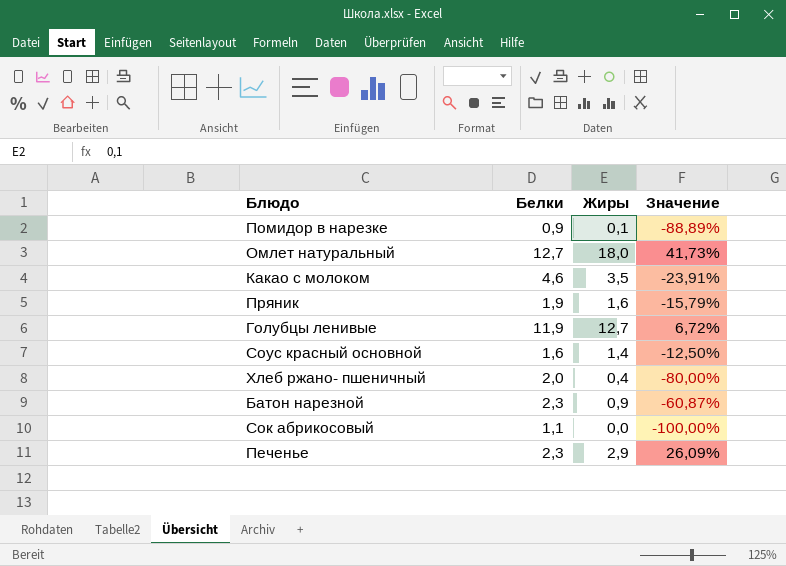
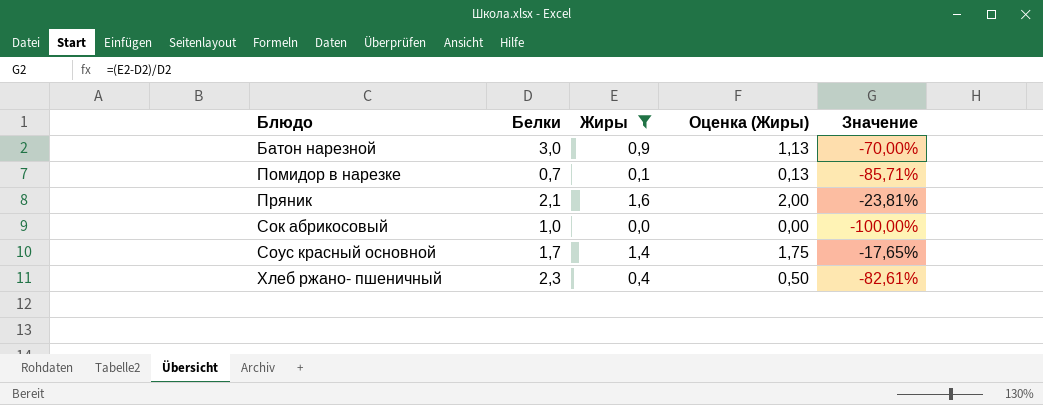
filter: none -> Жиры <= 1,6
row order: none -> Блюдо ascending
column Оценка (Жиры) | formula: none -> [Жиры] * 1,25
Батон нарезной | Белки: 2,3 -> 3,0
Батон нарезной | Значение: -60,87% -> -70,00%
Помидор в нарезке | Белки: 0,9 -> 0,7
Помидор в нарезке | Значение: -88,89% -> -85,71%
Пряник | Белки: 1,9 -> 2,1
Пряник | Значение: -15,79% -> -23,81%
Сок абрикосовый | Белки: 1,1 -> 1,0
Соус красный основной | Белки: 1,6 -> 1,7
Соус красный основной | Значение: -12,50% -> -17,65%
Хлеб ржано- пшеничный | Белки: 2,0 -> 2,3
Хлеб ржано- пшеничный | Значение: -80,00% -> -82,61%

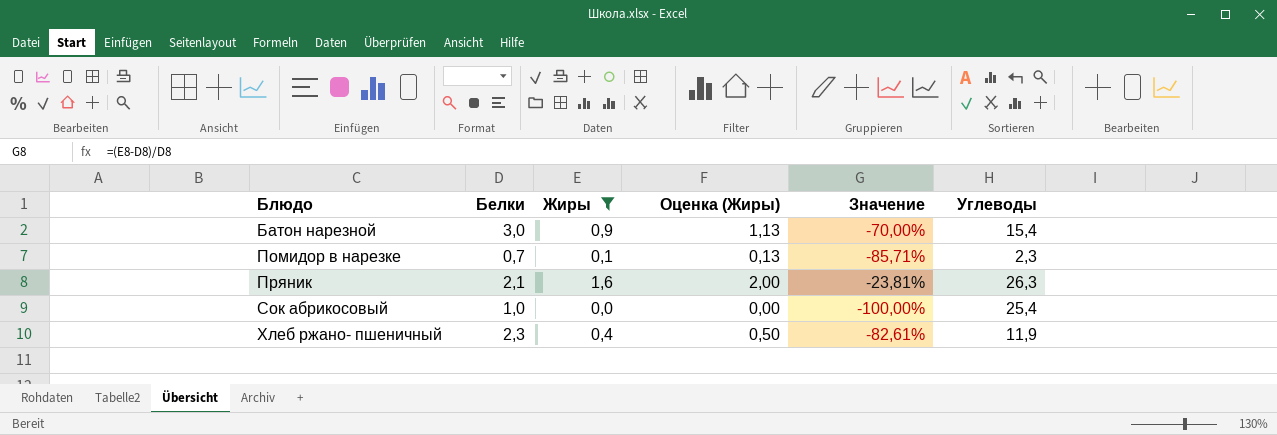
column Углеводы | position: none -> 6
row Соус красный основной: 1,7 | 1,4 | 1,75 | -17,65% -> none

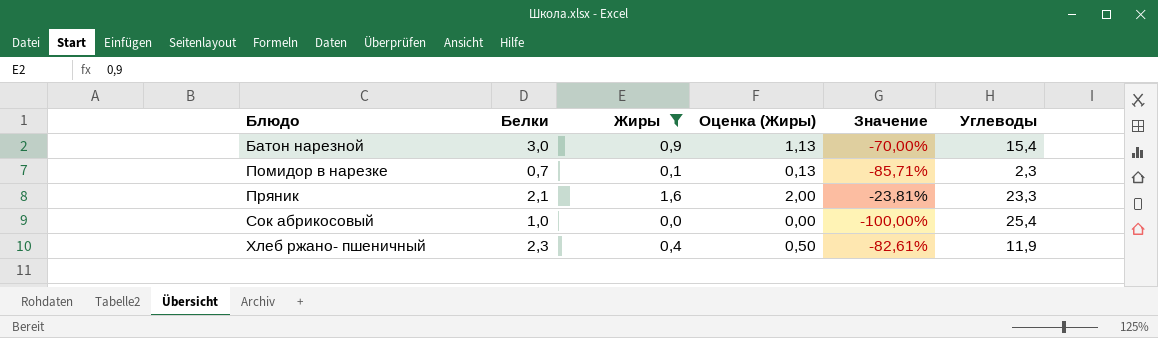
Пряник | Углеводы: 26,3 -> 23,3

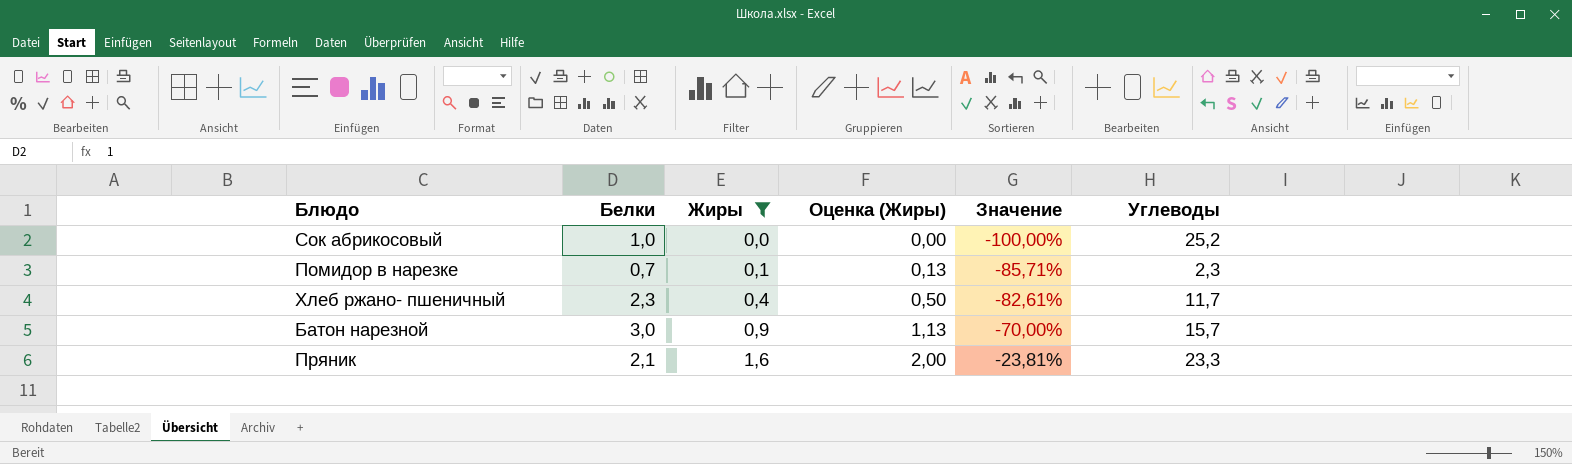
row order: Блюдо ascending -> Жиры ascending
Сок абрикосовый | Углеводы: 25,4 -> 25,2
Хлеб ржано- пшеничный | Углеводы: 11,9 -> 11,7
Батон нарезной | Углеводы: 15,4 -> 15,7

